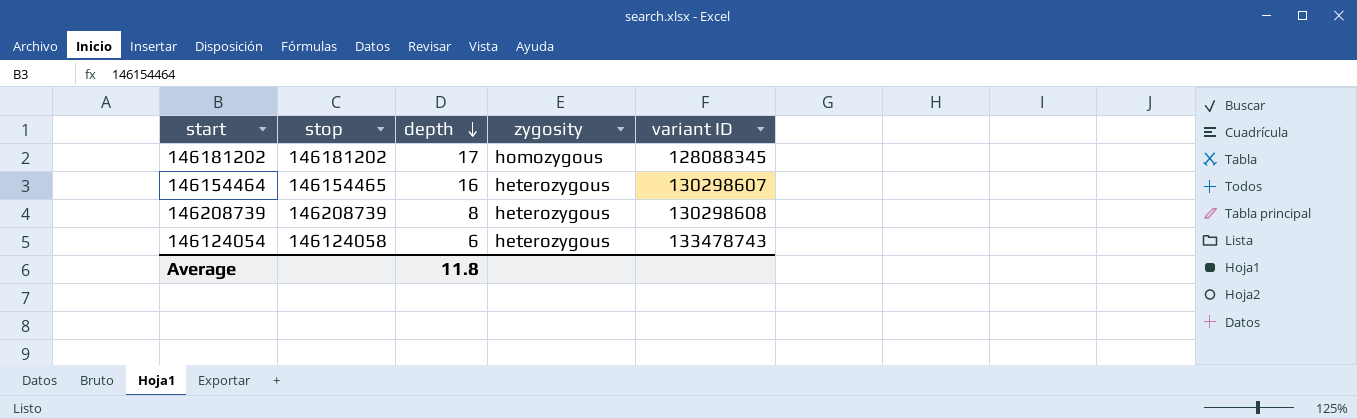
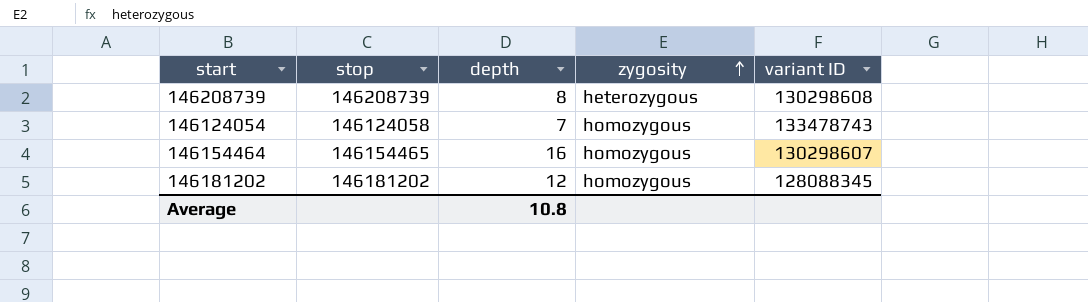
row order: depth descending -> zygosity ascending
146124054 | depth: 6 -> 7
146124054 | zygosity: heterozygous -> homozygous
146154464 | zygosity: heterozygous -> homozygous
146181202 | depth: 17 -> 12
Average | depth: 11.8 -> 10.8

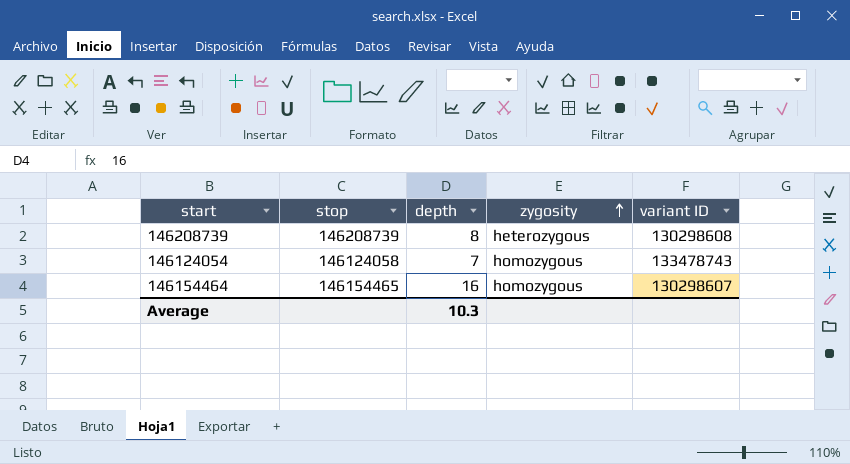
row 146181202: 146181202 | 12 | homozygous | 128088345 -> none
Average | depth: 10.8 -> 10.3

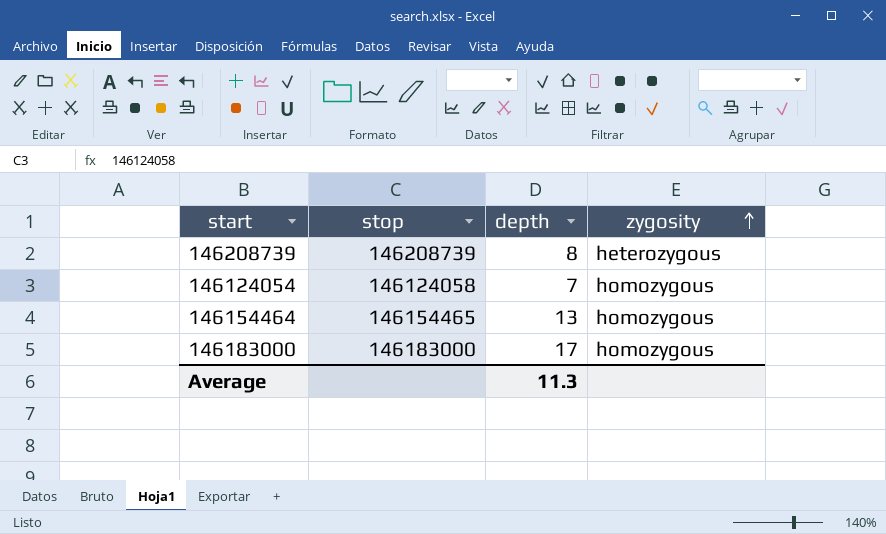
column variant ID | position: 5 -> none
146154464 | depth: 16 -> 13
row 146183000: none -> 146183000 | 17 | homozygous
Average | depth: 10.3 -> 11.3

